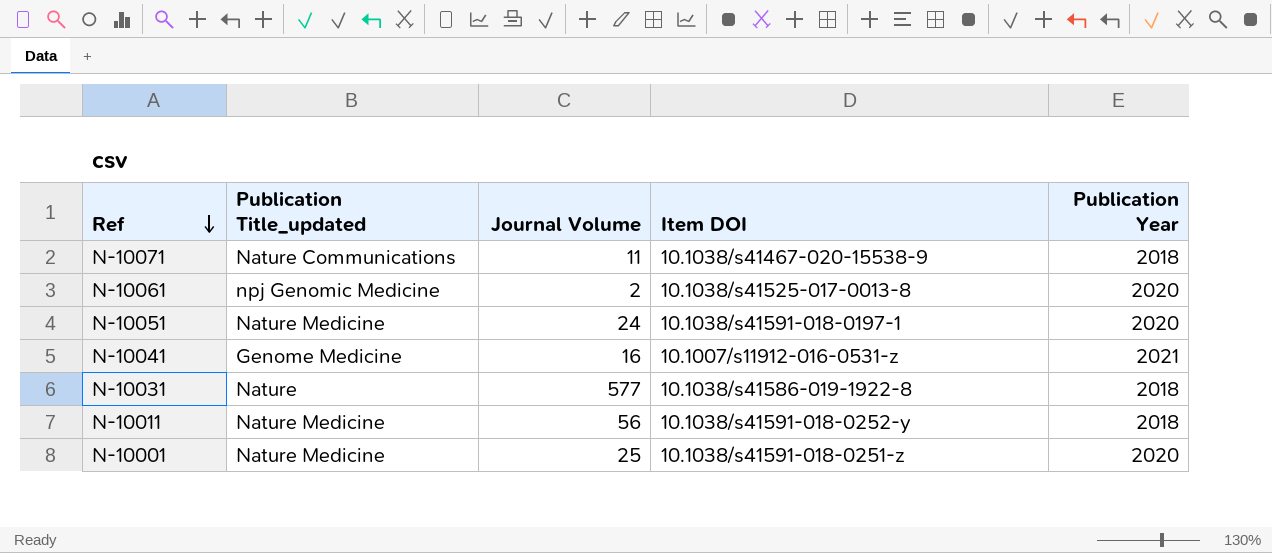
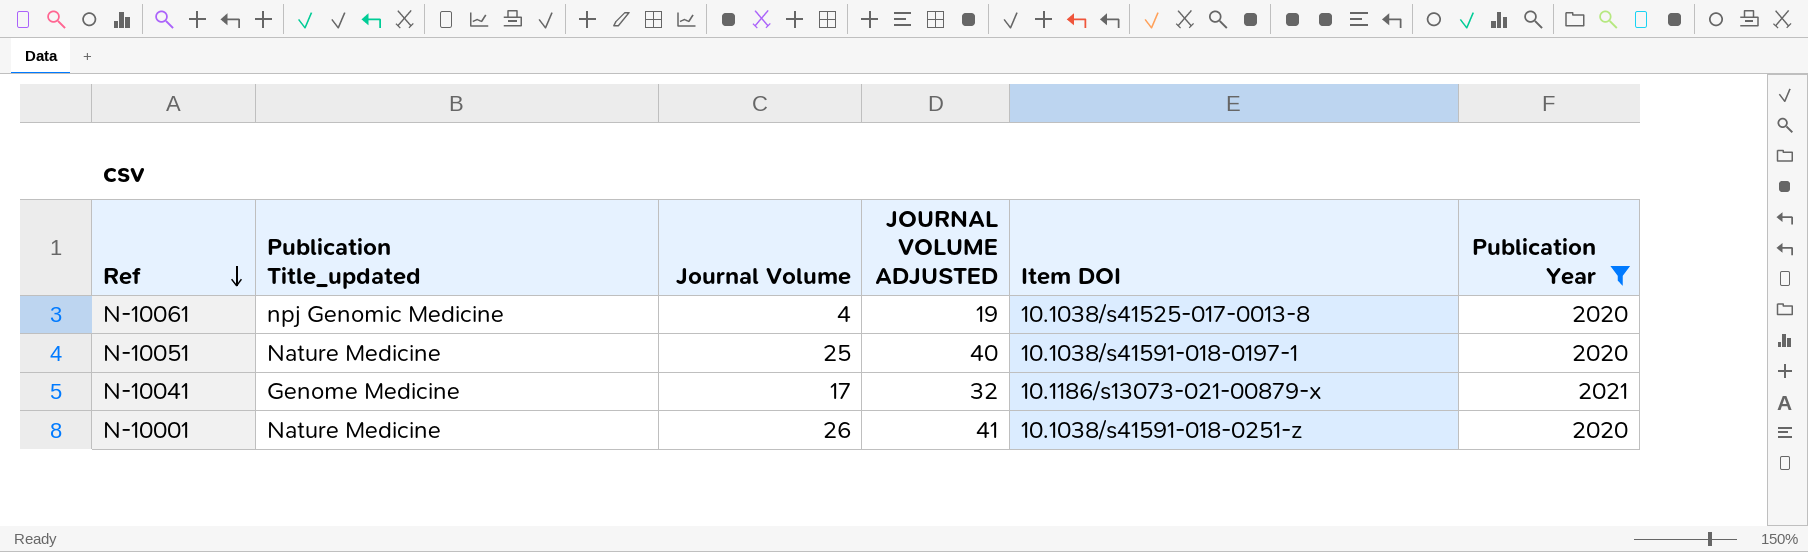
filter: none -> Publication Year != 2018
column JOURNAL VOLUME ADJUSTED | formula: none -> [Journal Volume] + 15
N-10061 | Journal Volume: 2 -> 4
N-10051 | Journal Volume: 24 -> 25
N-10041 | Journal Volume: 16 -> 17
N-10041 | Item DOI: 10.1007/s11912-016-0531-z -> 10.1186/s13073-021-00879-x
N-10001 | Journal Volume: 25 -> 26

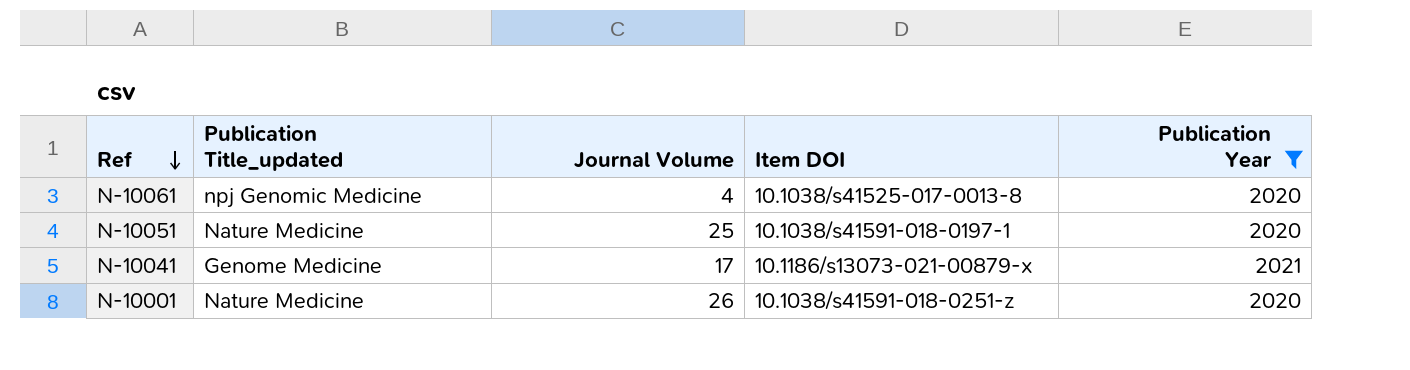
column JOURNAL VOLUME ADJUSTED | formula: [Journal Volume] + 15 -> none

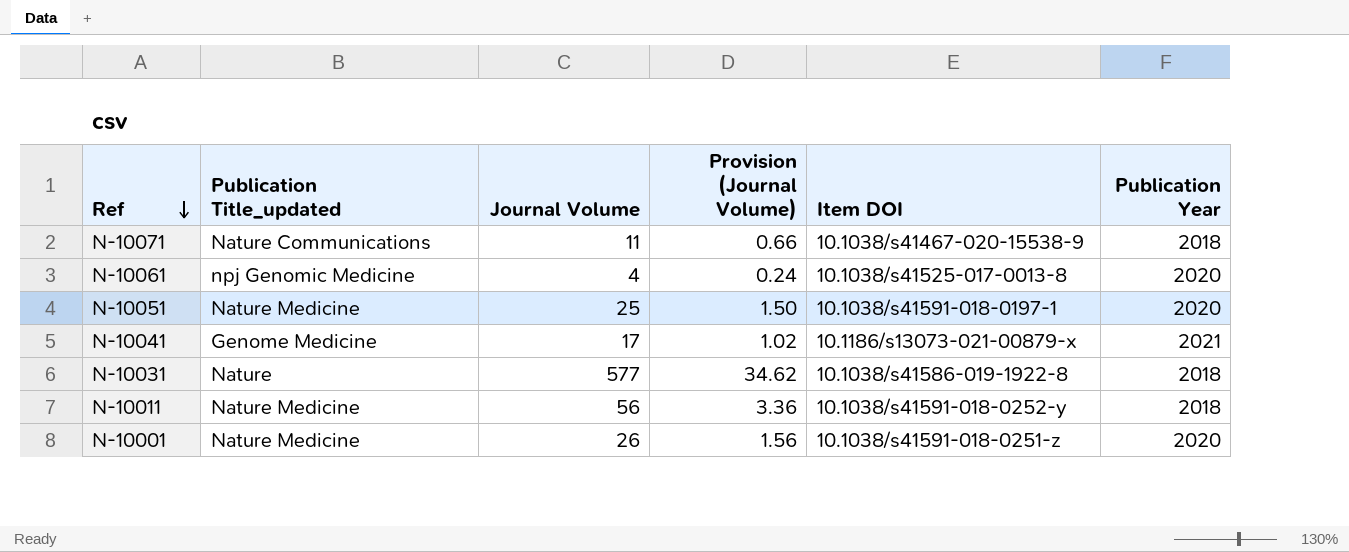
filter: Publication Year != 2018 -> none
column Provision (Journal Volume) | formula: none -> [Journal Volume] * 0.06

